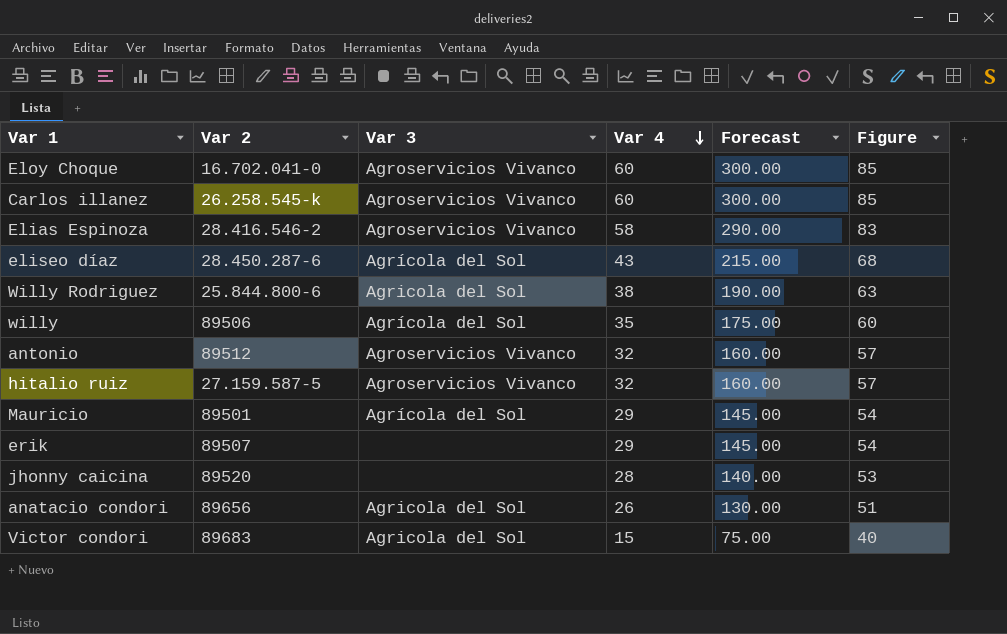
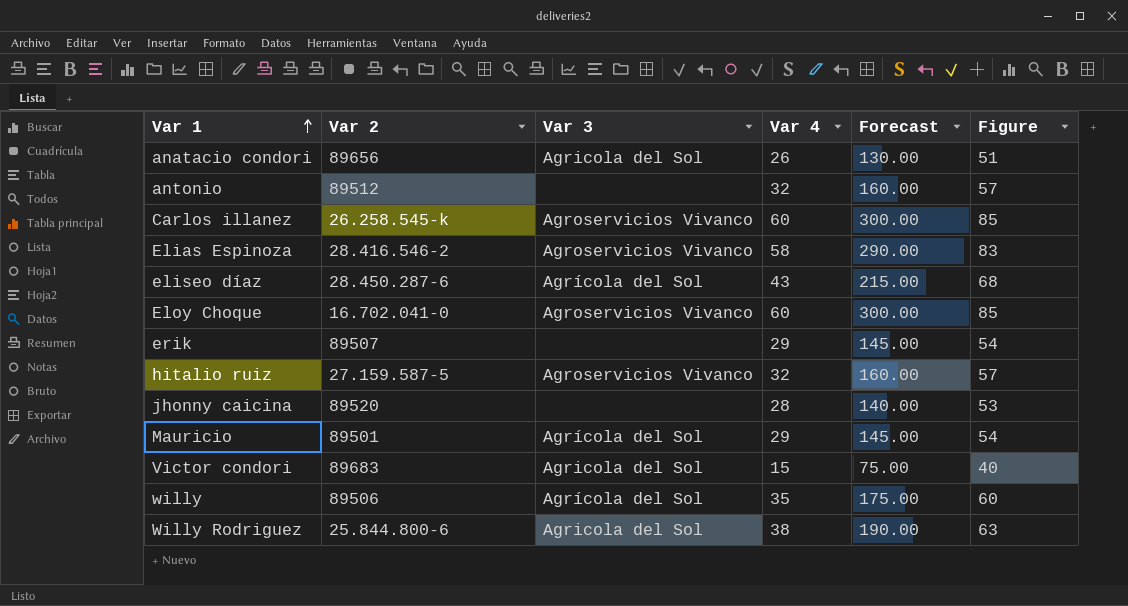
row order: Var 4 descending -> Var 1 ascending
antonio | Var 3: Agroservicios Vivanco -> none

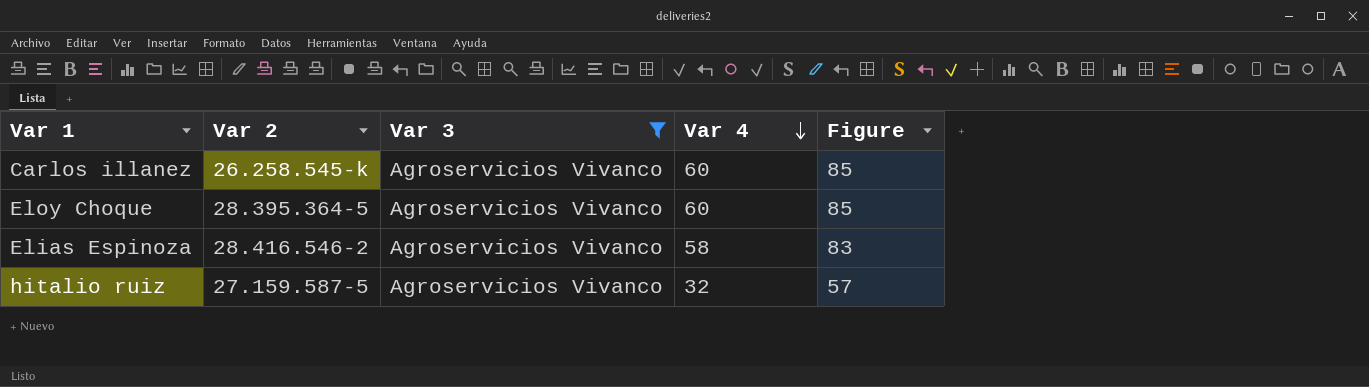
filter: none -> Var 3 = Agroservicios Vivanco
row order: Var 1 ascending -> Var 4 descending
column Forecast | formula: [Var 4] * 5 -> none
Eloy Choque | Var 2: 16.702.041-0 -> 28.395.364-5

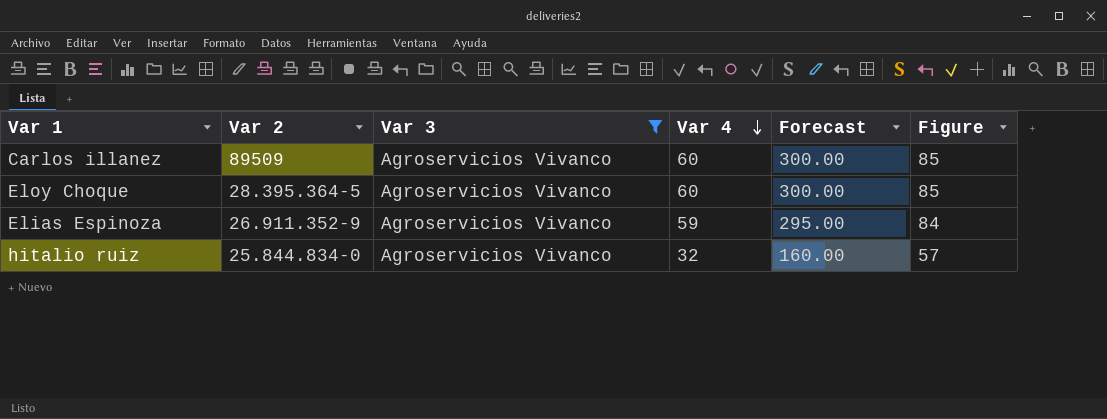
column Forecast | formula: none -> [Var 4] * 5
Carlos illanez | Var 2: 26.258.545-k -> 89509
Elias Espinoza | Var 2: 28.416.546-2 -> 26.911.352-9
Elias Espinoza | Var 4: 58 -> 59
Elias Espinoza | Figure: 83 -> 84
hitalio ruiz | Var 2: 27.159.587-5 -> 25.844.834-0

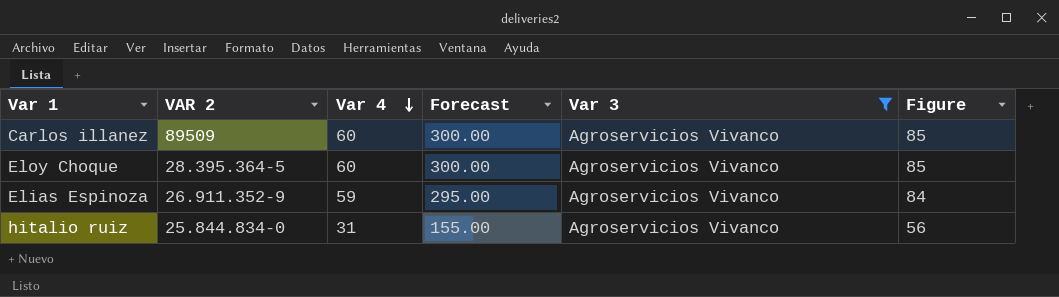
column name: Var 2 -> VAR 2
column Var 3 | position: 3 -> 5
hitalio ruiz | Var 4: 32 -> 31
hitalio ruiz | Forecast: 160.00 -> 155.00
hitalio ruiz | Figure: 57 -> 56

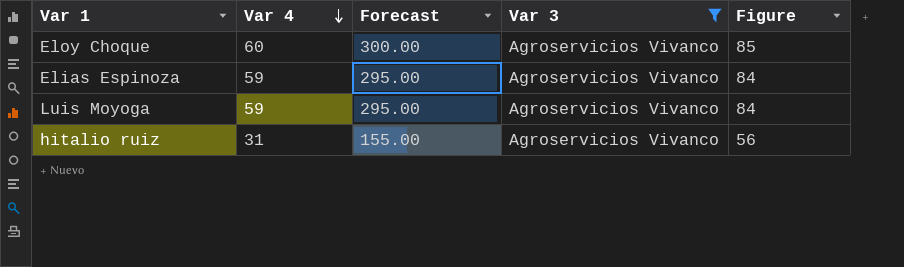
column VAR 2 | position: 2 -> none
row Carlos illanez: 89509 | 60 | 300.00 | Agroservicios Vivanco | 85 -> none
row Luis Moyoga: none -> 59 | 295.00 | Agroservicios Vivanco | 84

